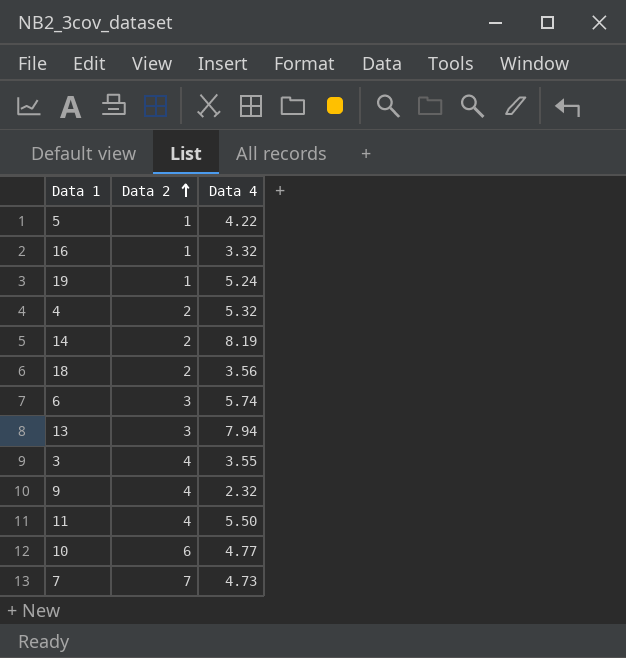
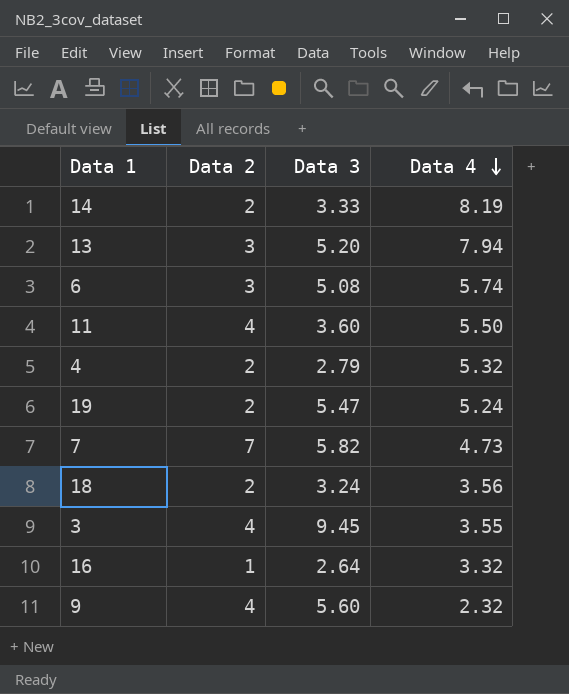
row order: Data 2 ascending -> Data 4 descending
column Data 3 | position: none -> 3
row 5: 1 | 4.22 -> none
row 10: 6 | 4.77 -> none
19 | Data 2: 1 -> 2

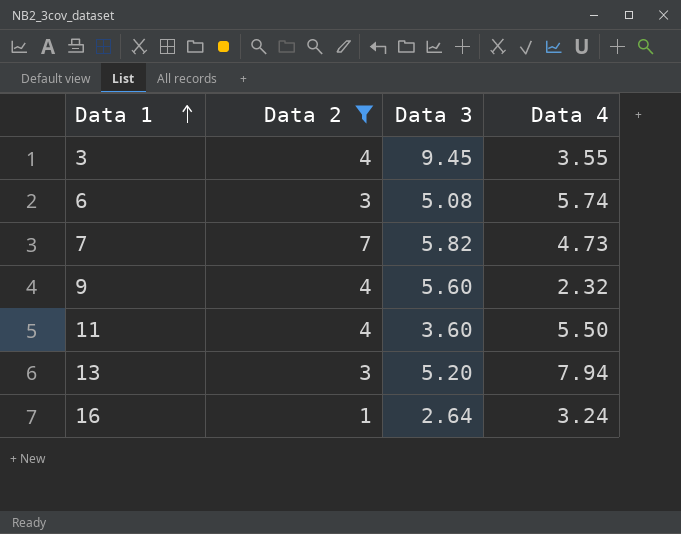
filter: none -> Data 2 != 2
row order: Data 4 descending -> Data 1 ascending
16 | Data 4: 3.32 -> 3.24

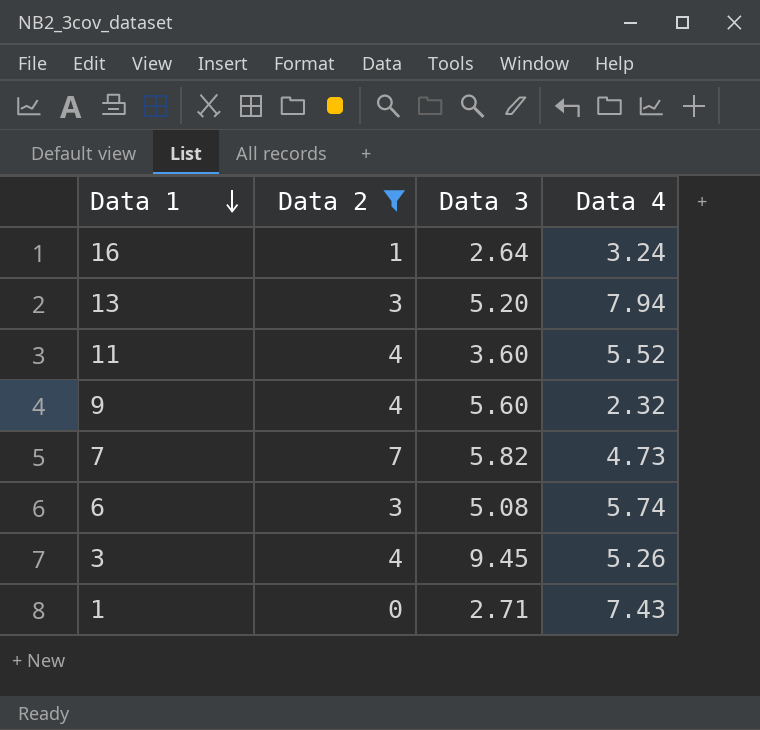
row order: Data 1 ascending -> Data 1 descending
11 | Data 4: 5.50 -> 5.52
3 | Data 4: 3.55 -> 5.26
row 1: none -> 0 | 2.71 | 7.43

